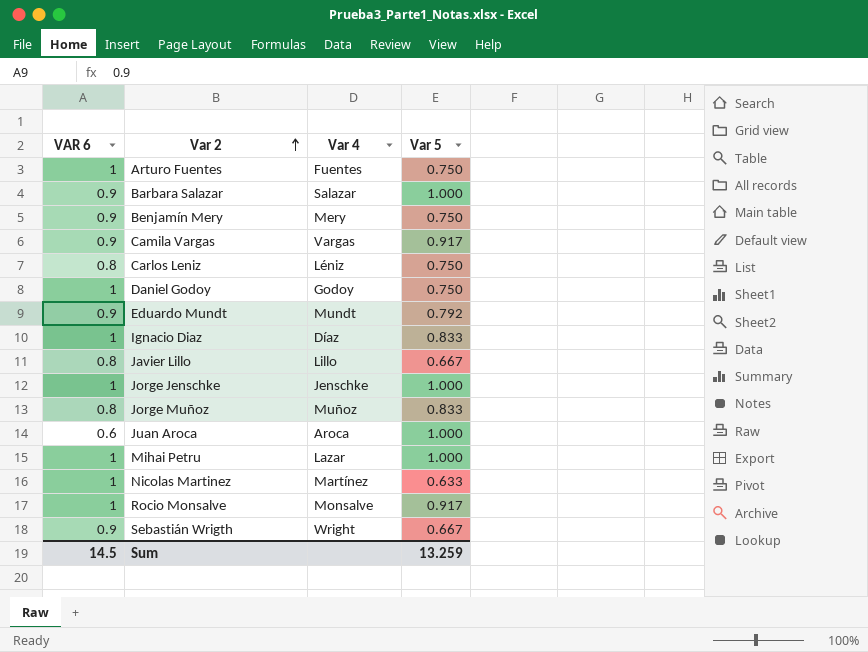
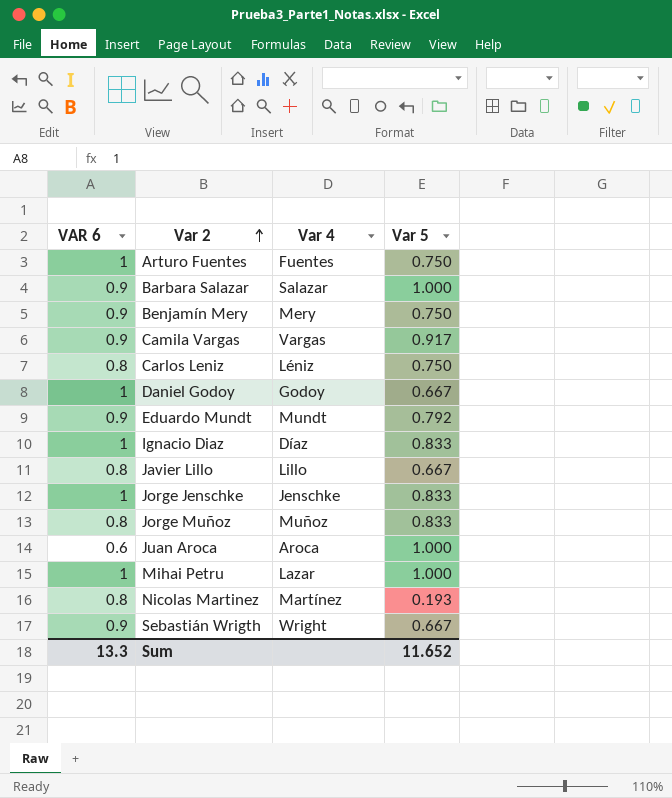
row Rocio Monsalve: 1 | Monsalve | 0.917 -> none
Daniel Godoy | Var 5: 0.750 -> 0.667
Jorge Jenschke | Var 5: 1.000 -> 0.833
Nicolas Martinez | VAR 6: 1 -> 0.8
Nicolas Martinez | Var 5: 0.633 -> 0.193
Sum | VAR 6: 14.5 -> 13.3
Sum | Var 5: 13.259 -> 11.652

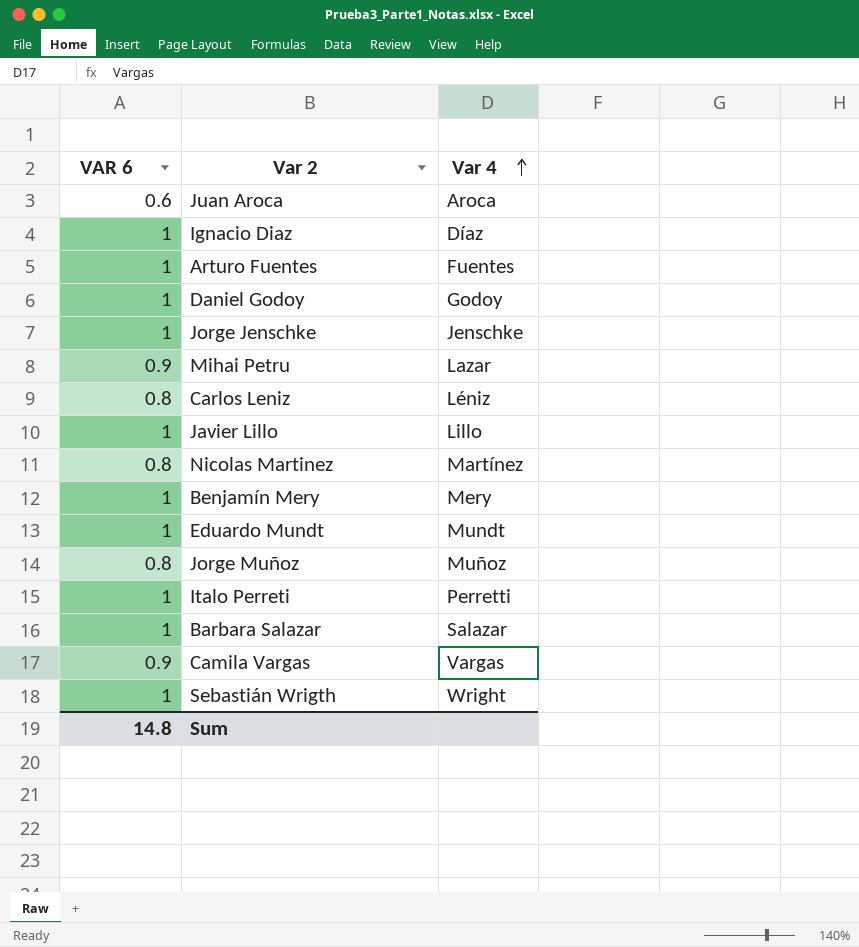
row order: Var 2 ascending -> Var 4 ascending
column Var 5 | position: 4 -> none
Mihai Petru | VAR 6: 1 -> 0.9
Javier Lillo | VAR 6: 0.8 -> 1
Benjamín Mery | VAR 6: 0.9 -> 1
Eduardo Mundt | VAR 6: 0.9 -> 1
row Italo Perreti: none -> 1 | Perretti
Barbara Salazar | VAR 6: 0.9 -> 1
Sebastián Wrigth | VAR 6: 0.9 -> 1
Sum | VAR 6: 13.3 -> 14.8

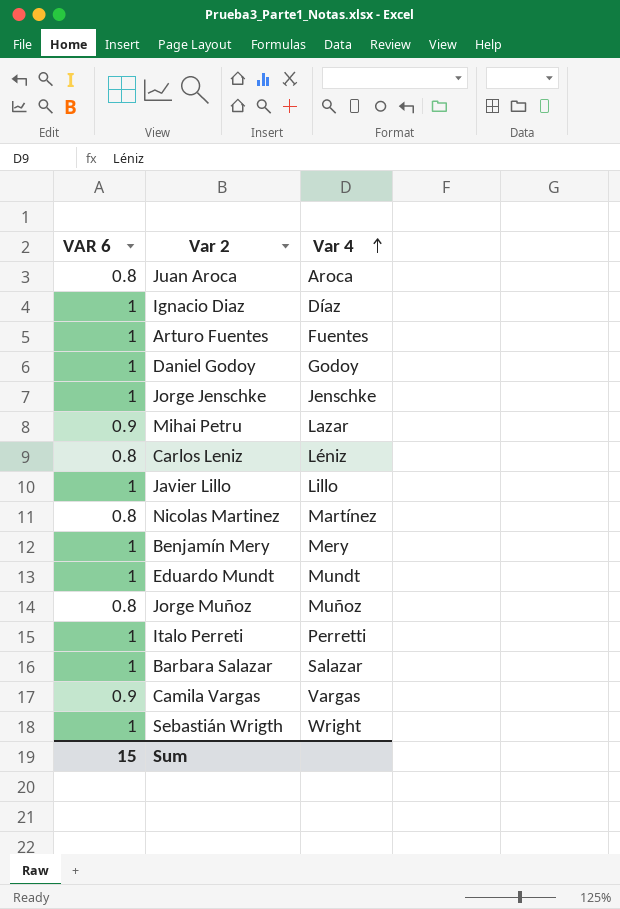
Juan Aroca | VAR 6: 0.6 -> 0.8
Sum | VAR 6: 14.8 -> 15

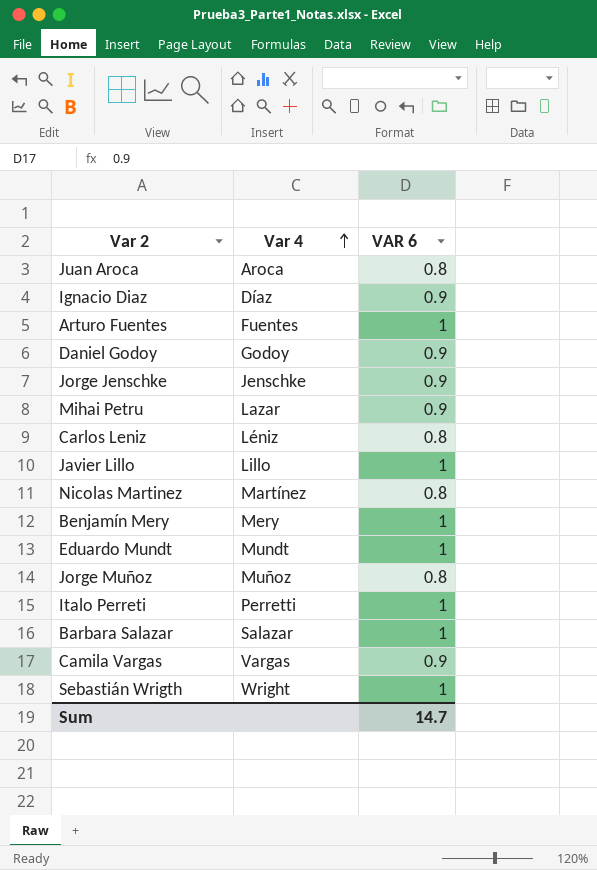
column VAR 6 | position: 1 -> 3
Ignacio Diaz | VAR 6: 1 -> 0.9
Daniel Godoy | VAR 6: 1 -> 0.9
Jorge Jenschke | VAR 6: 1 -> 0.9
Sum | VAR 6: 15 -> 14.7

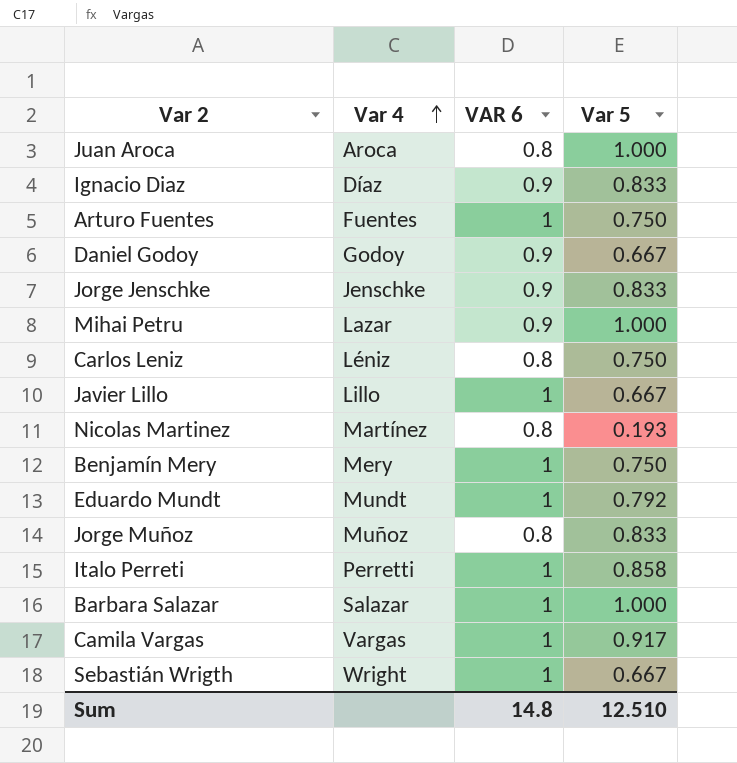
column Var 5 | position: none -> 4
Camila Vargas | VAR 6: 0.9 -> 1
Sum | VAR 6: 14.7 -> 14.8

